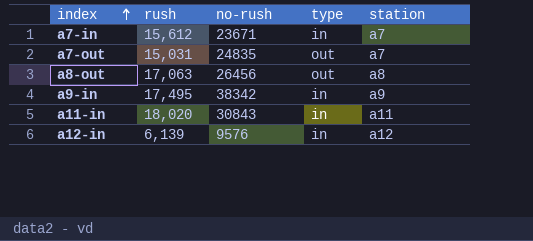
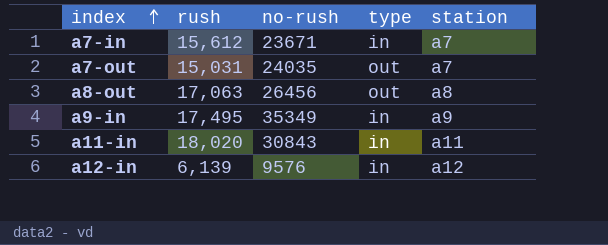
a7-out | no-rush: 24835 -> 24035
a9-in | no-rush: 38342 -> 35349

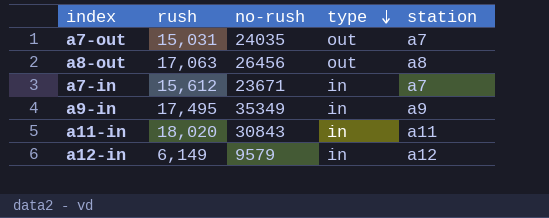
row order: index ascending -> type descending
a12-in | rush: 6,139 -> 6,149
a12-in | no-rush: 9576 -> 9579

